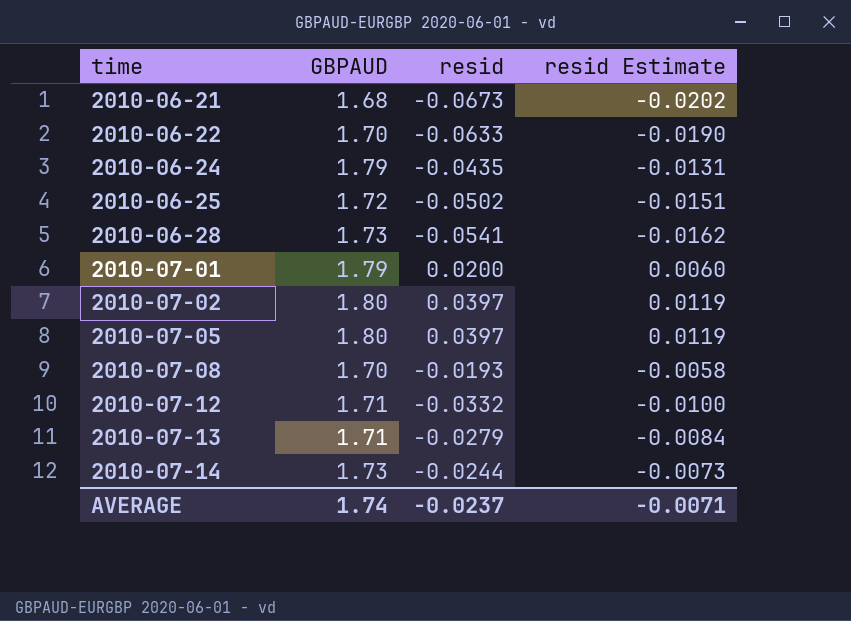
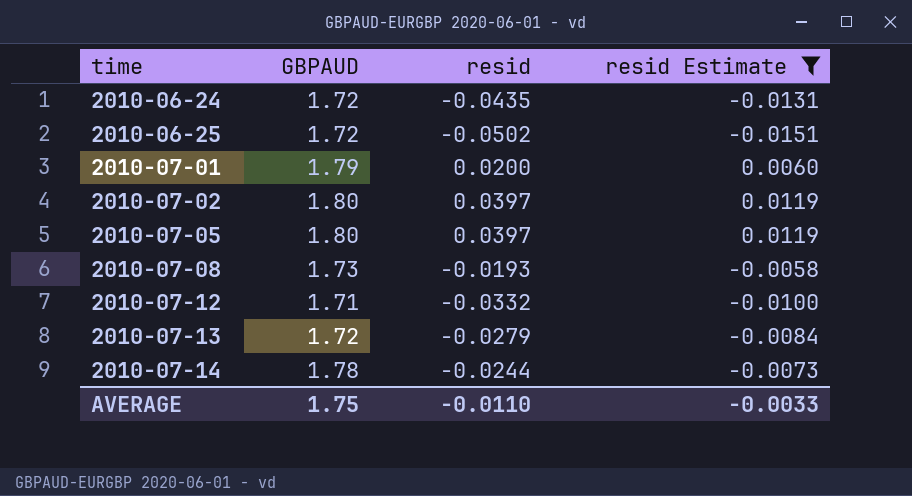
filter: none -> resid Estimate >= -0.0151
2010-06-24 | GBPAUD: 1.79 -> 1.72
2010-07-08 | GBPAUD: 1.70 -> 1.73
2010-07-13 | GBPAUD: 1.71 -> 1.72
2010-07-14 | GBPAUD: 1.73 -> 1.78
AVERAGE | GBPAUD: 1.74 -> 1.75
AVERAGE | resid: -0.0237 -> -0.0110
AVERAGE | resid Estimate: -0.0071 -> -0.0033

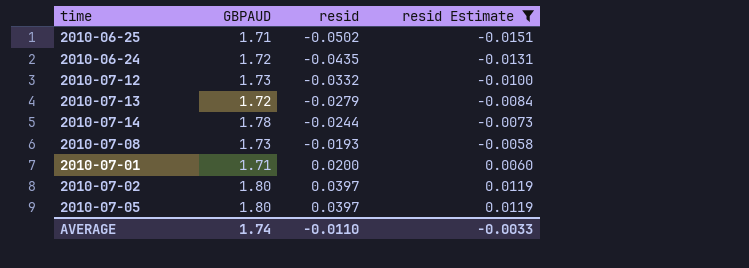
row order: time ascending -> resid ascending
2010-06-25 | GBPAUD: 1.72 -> 1.71
2010-07-12 | GBPAUD: 1.71 -> 1.73
2010-07-01 | GBPAUD: 1.79 -> 1.71
AVERAGE | GBPAUD: 1.75 -> 1.74

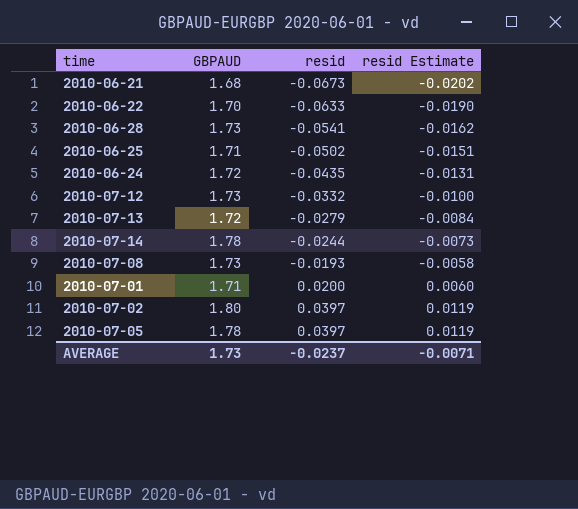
filter: resid Estimate >= -0.0151 -> none
2010-07-05 | GBPAUD: 1.80 -> 1.78
AVERAGE | GBPAUD: 1.74 -> 1.73
AVERAGE | resid: -0.0110 -> -0.0237
AVERAGE | resid Estimate: -0.0033 -> -0.0071

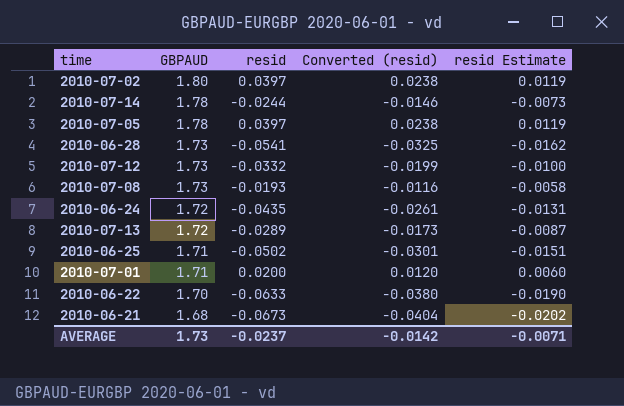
row order: resid ascending -> GBPAUD descending
column Converted (resid) | formula: none -> [resid] * 0.6
2010-07-13 | resid: -0.0279 -> -0.0289
2010-07-13 | resid Estimate: -0.0084 -> -0.0087

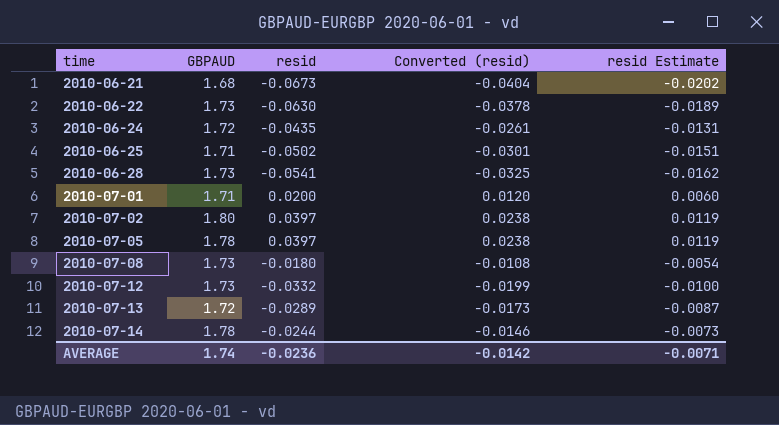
row order: GBPAUD descending -> time ascending
2010-06-22 | GBPAUD: 1.70 -> 1.73
2010-06-22 | resid: -0.0633 -> -0.0630
2010-06-22 | Converted (resid): -0.0380 -> -0.0378
2010-06-22 | resid Estimate: -0.0190 -> -0.0189
2010-07-08 | resid: -0.0193 -> -0.0180
2010-07-08 | Converted (resid): -0.0116 -> -0.0108
2010-07-08 | resid Estimate: -0.0058 -> -0.0054
AVERAGE | GBPAUD: 1.73 -> 1.74
AVERAGE | resid: -0.0237 -> -0.0236

